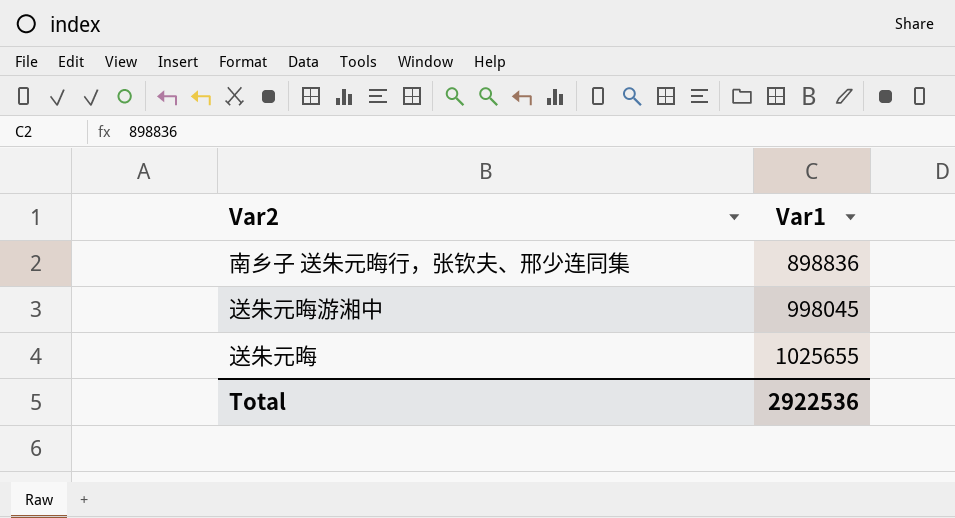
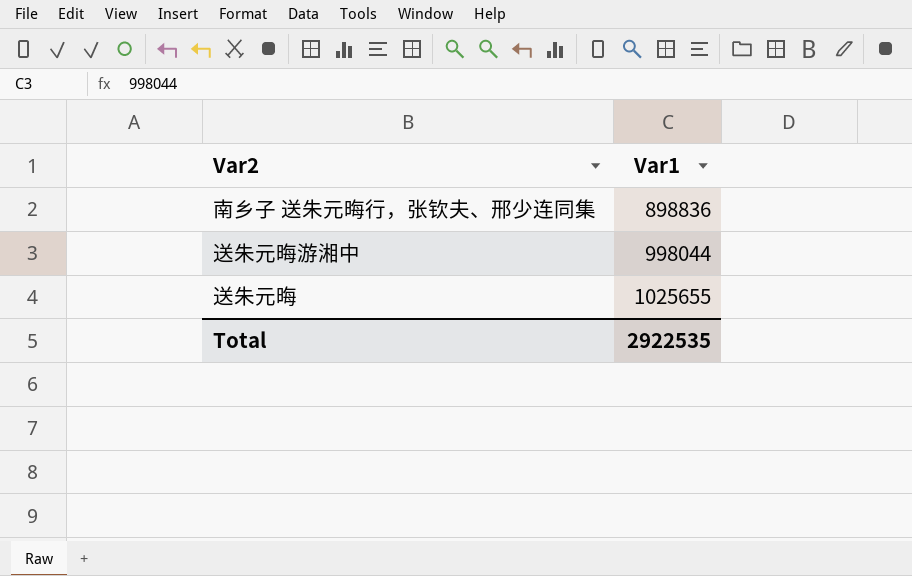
送朱元晦游湘中 | Var1: 998045 -> 998044
Total | Var1: 2922536 -> 2922535

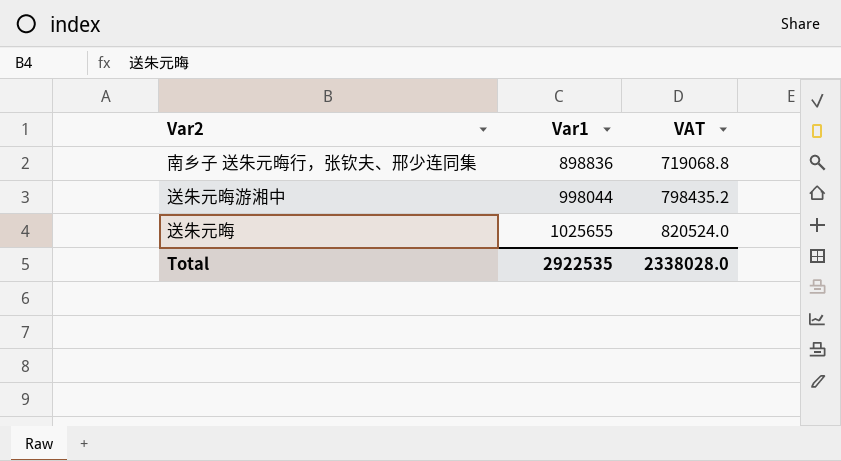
column VAT | formula: none -> [Var1] * 0.8

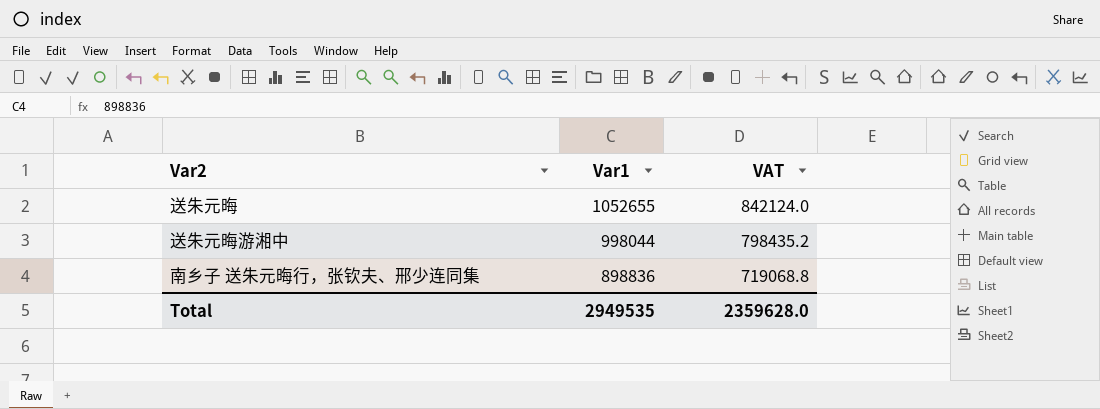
row order: Var1 ascending -> Var1 descending
送朱元晦 | Var1: 1025655 -> 1052655
送朱元晦 | VAT: 820524.0 -> 842124.0
Total | Var1: 2922535 -> 2949535
Total | VAT: 2338028.0 -> 2359628.0

